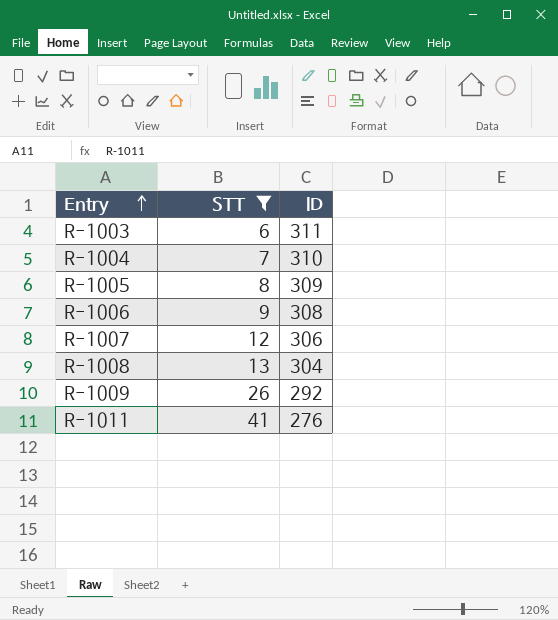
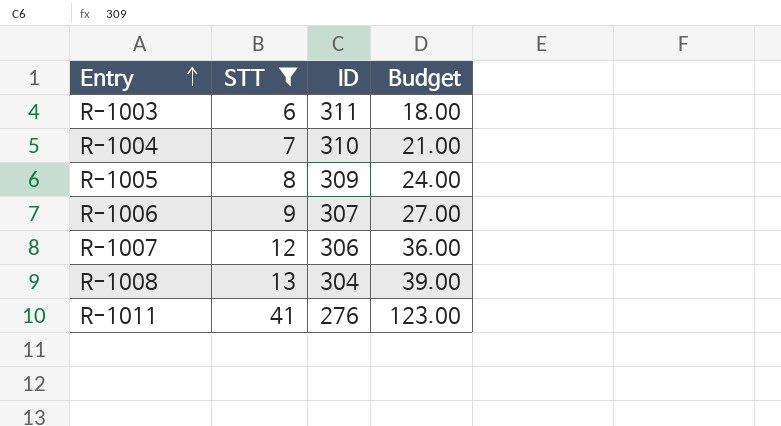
column Budget | formula: none -> [STT] * 3
row R-1009: 26 | 292 -> none
R-1006 | ID: 308 -> 307

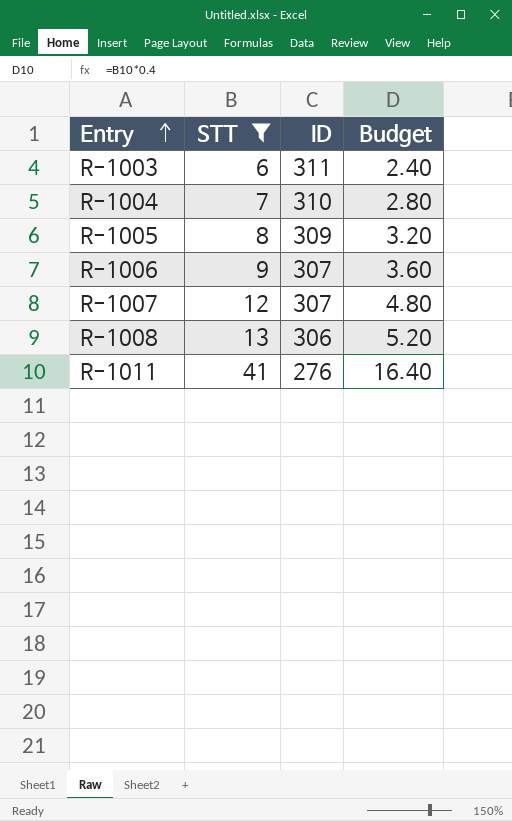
column Budget | formula: [STT] * 3 -> [STT] * 0.4
R-1007 | ID: 306 -> 307
R-1008 | ID: 304 -> 306

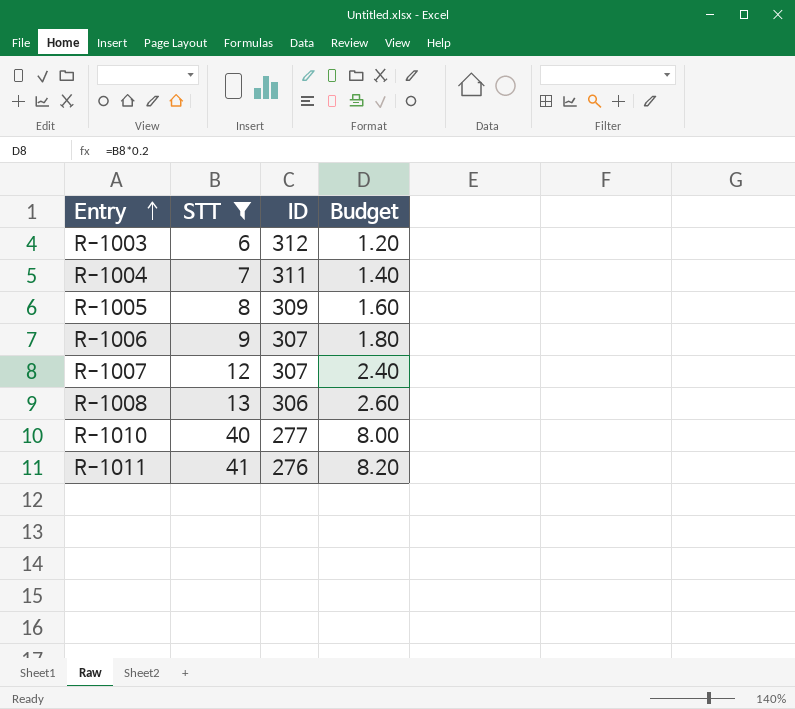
column Budget | formula: [STT] * 0.4 -> [STT] * 0.2
R-1003 | ID: 311 -> 312
R-1004 | ID: 310 -> 311
row R-1010: none -> 40 | 277 | 8.00

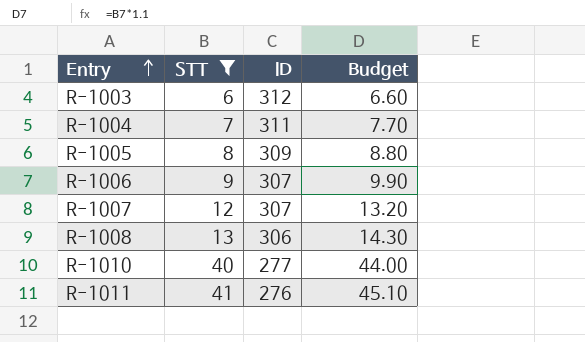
column Budget | formula: [STT] * 0.2 -> [STT] * 1.1

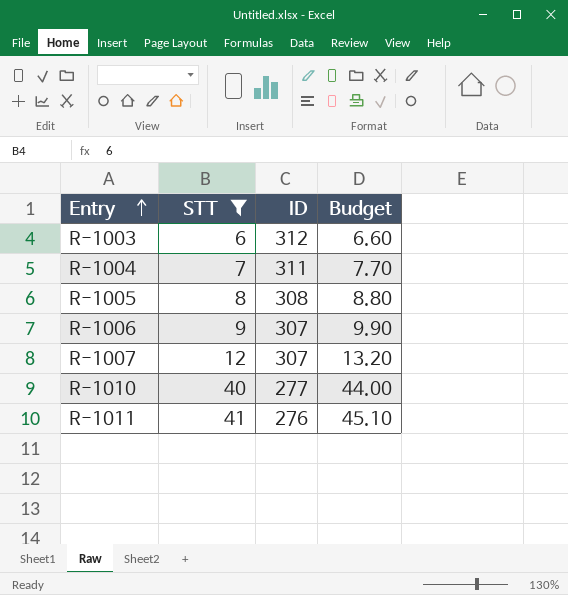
row R-1008: 13 | 306 | 14.30 -> none
R-1005 | ID: 309 -> 308

